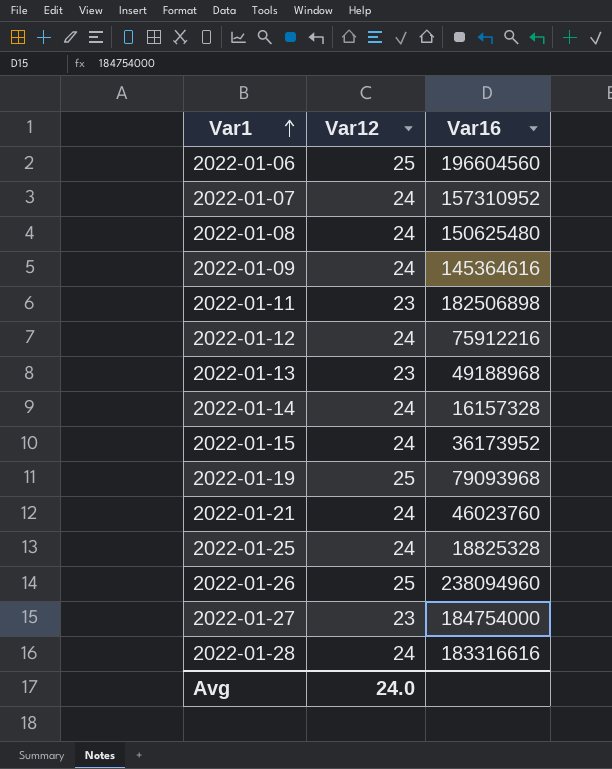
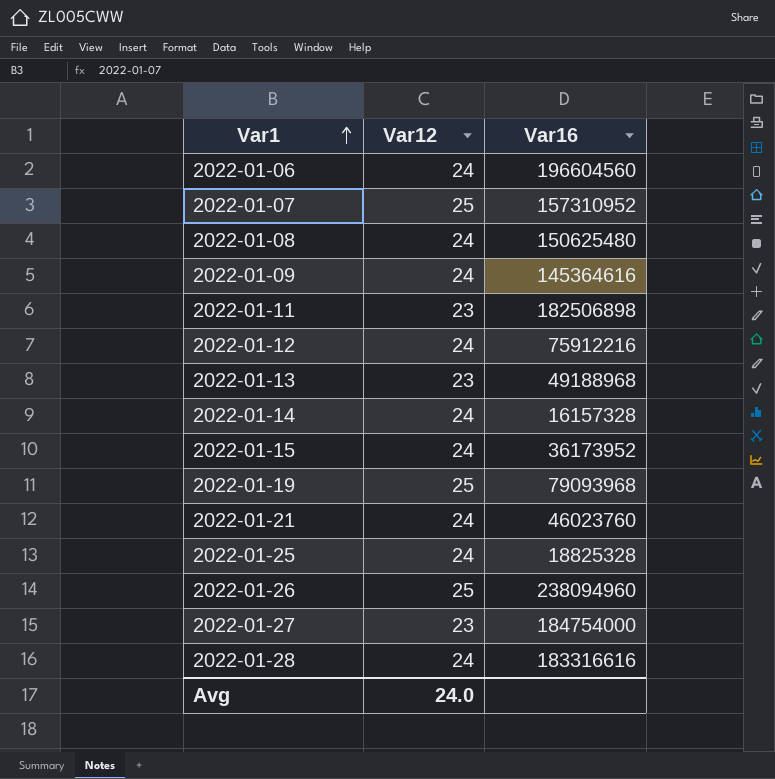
2022-01-06 | Var12: 25 -> 24
2022-01-07 | Var12: 24 -> 25

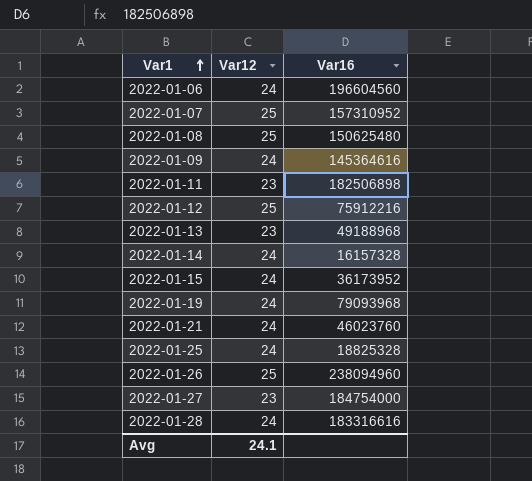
2022-01-08 | Var12: 24 -> 25
2022-01-12 | Var12: 24 -> 25
2022-01-19 | Var12: 25 -> 24
Avg | Var12: 24.0 -> 24.1

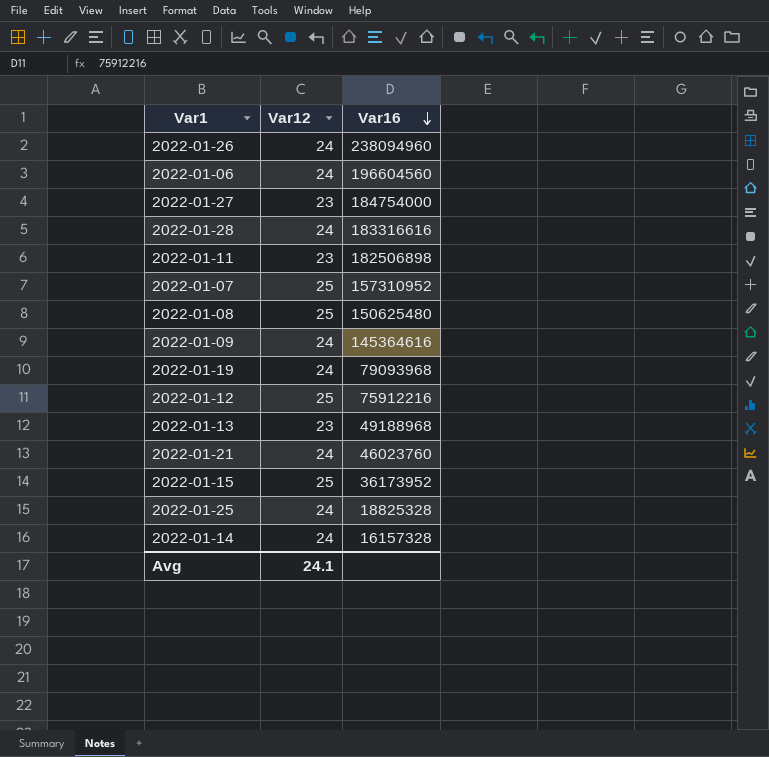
row order: Var1 ascending -> Var16 descending
2022-01-26 | Var12: 25 -> 24
2022-01-15 | Var12: 24 -> 25

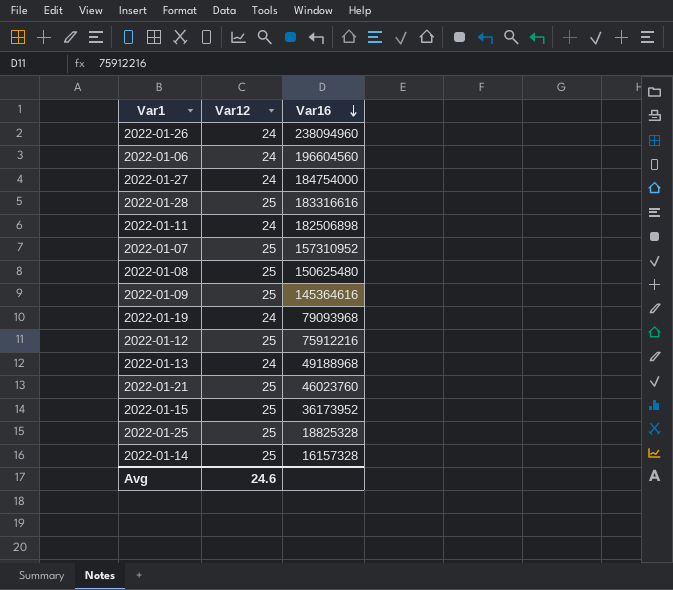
2022-01-27 | Var12: 23 -> 24
2022-01-28 | Var12: 24 -> 25
2022-01-11 | Var12: 23 -> 24
2022-01-09 | Var12: 24 -> 25
2022-01-13 | Var12: 23 -> 24
2022-01-21 | Var12: 24 -> 25
2022-01-25 | Var12: 24 -> 25
2022-01-14 | Var12: 24 -> 25
Avg | Var12: 24.1 -> 24.6

